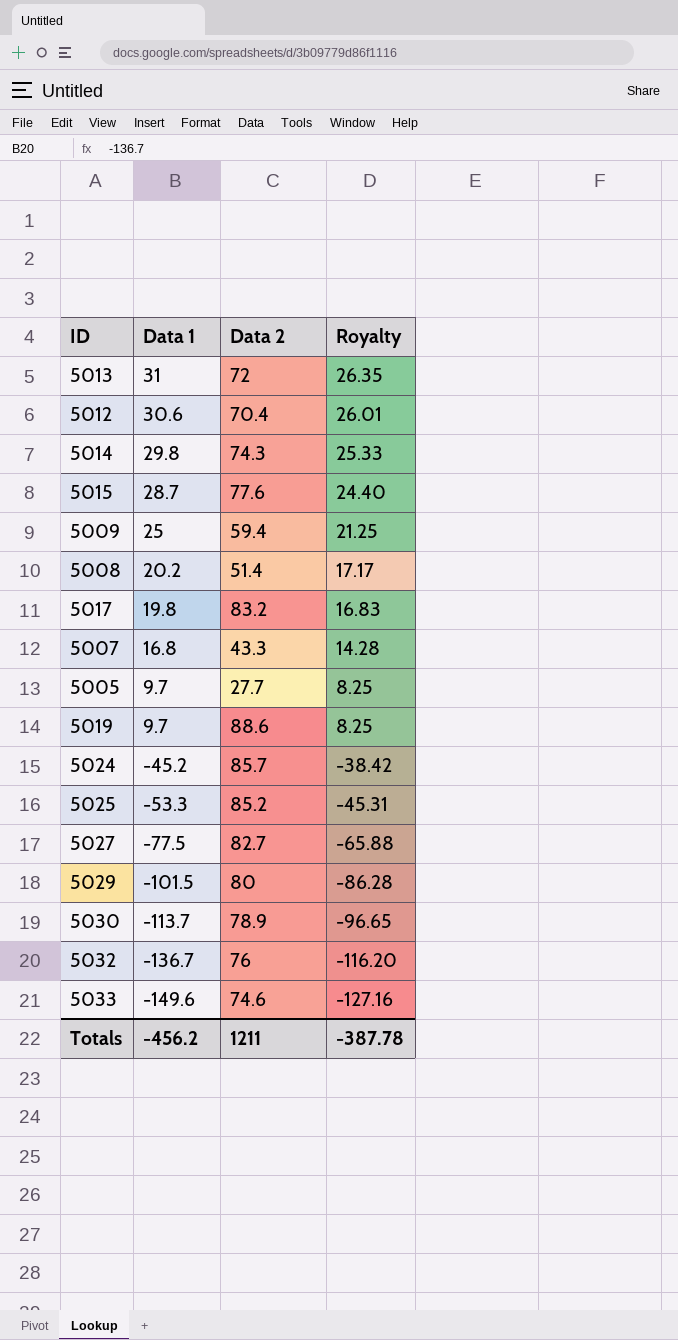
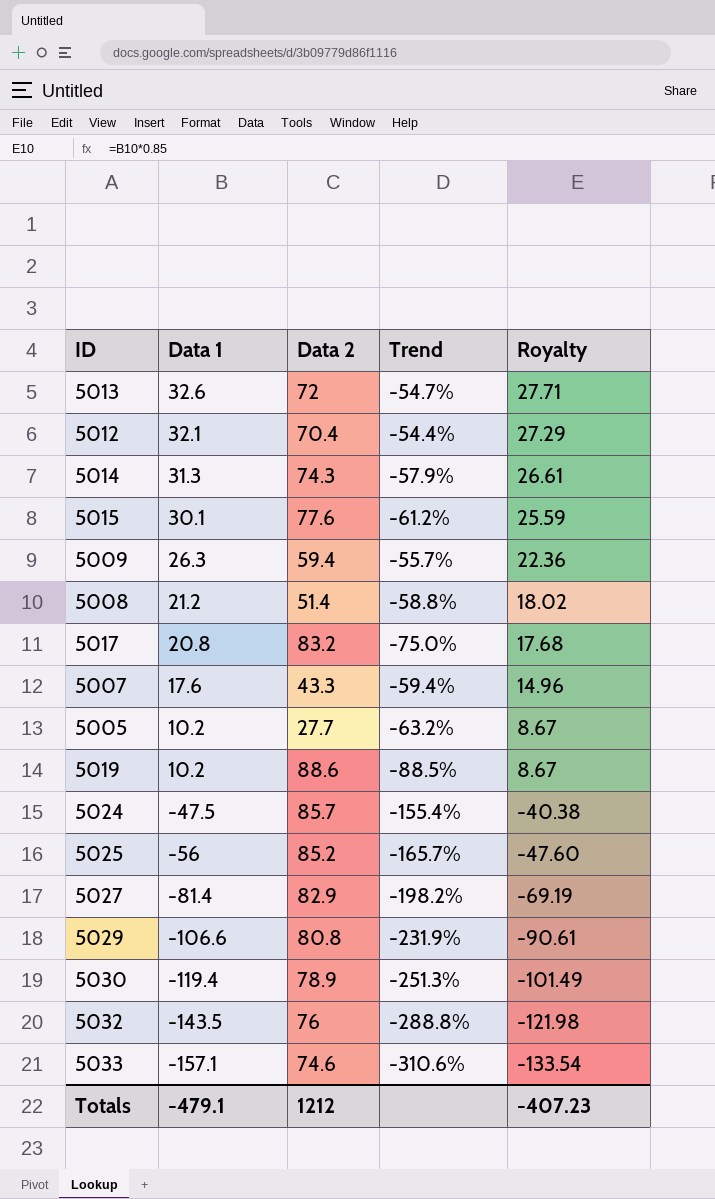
column Trend | formula: none -> ([Data 1] - [Data 2]) / [Data 2]
5013 | Data 1: 31 -> 32.6
5013 | Royalty: 26.35 -> 27.71
5012 | Data 1: 30.6 -> 32.1
5012 | Royalty: 26.01 -> 27.29
5014 | Data 1: 29.8 -> 31.3
5014 | Royalty: 25.33 -> 26.61
5015 | Data 1: 28.7 -> 30.1
5015 | Royalty: 24.40 -> 25.59
5009 | Data 1: 25 -> 26.3
5009 | Royalty: 21.25 -> 22.36
5008 | Data 1: 20.2 -> 21.2
5008 | Royalty: 17.17 -> 18.02
5017 | Data 1: 19.8 -> 20.8
5017 | Royalty: 16.83 -> 17.68
5007 | Data 1: 16.8 -> 17.6
5007 | Royalty: 14.28 -> 14.96
5005 | Data 1: 9.7 -> 10.2
5005 | Royalty: 8.25 -> 8.67
5019 | Data 1: 9.7 -> 10.2
5019 | Royalty: 8.25 -> 8.67
5024 | Data 1: -45.2 -> -47.5
5024 | Royalty: -38.42 -> -40.38
5025 | Data 1: -53.3 -> -56
5025 | Royalty: -45.31 -> -47.60
5027 | Data 1: -77.5 -> -81.4
5027 | Data 2: 82.7 -> 82.9
5027 | Royalty: -65.88 -> -69.19
5029 | Data 1: -101.5 -> -106.6
5029 | Data 2: 80 -> 80.8
5029 | Royalty: -86.28 -> -90.61
5030 | Data 1: -113.7 -> -119.4
5030 | Royalty: -96.65 -> -101.49
5032 | Data 1: -136.7 -> -143.5
5032 | Royalty: -116.20 -> -121.98
5033 | Data 1: -149.6 -> -157.1
5033 | Royalty: -127.16 -> -133.54
Totals | Data 1: -456.2 -> -479.1
Totals | Data 2: 1211 -> 1212
Totals | Royalty: -387.78 -> -407.23

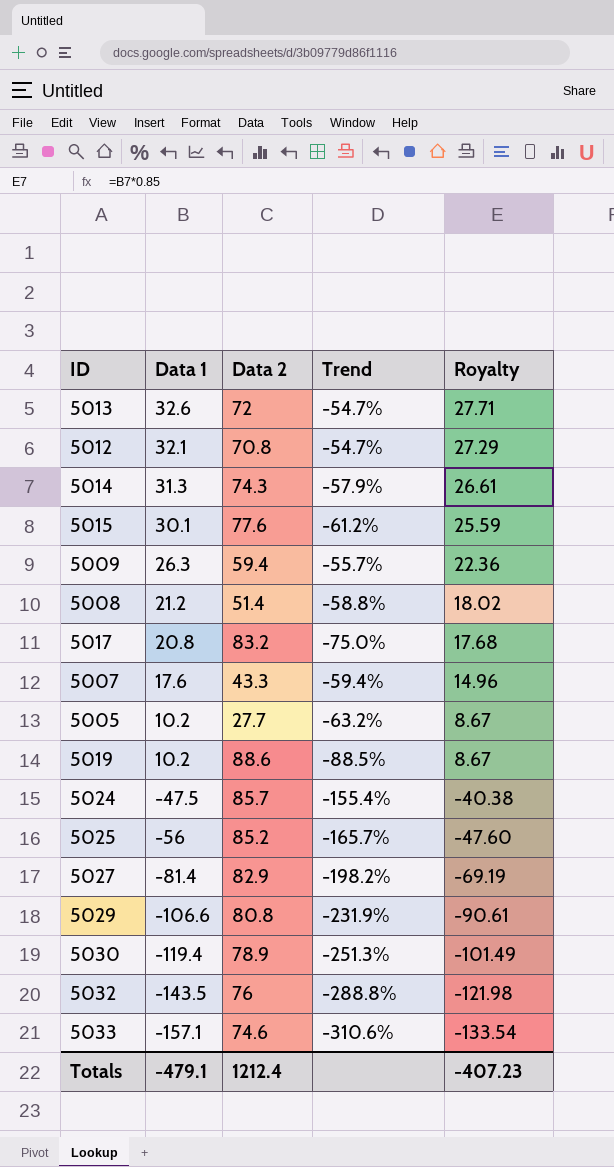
5012 | Data 2: 70.4 -> 70.8
5012 | Trend: -54.4% -> -54.7%
Totals | Data 2: 1212 -> 1212.4

